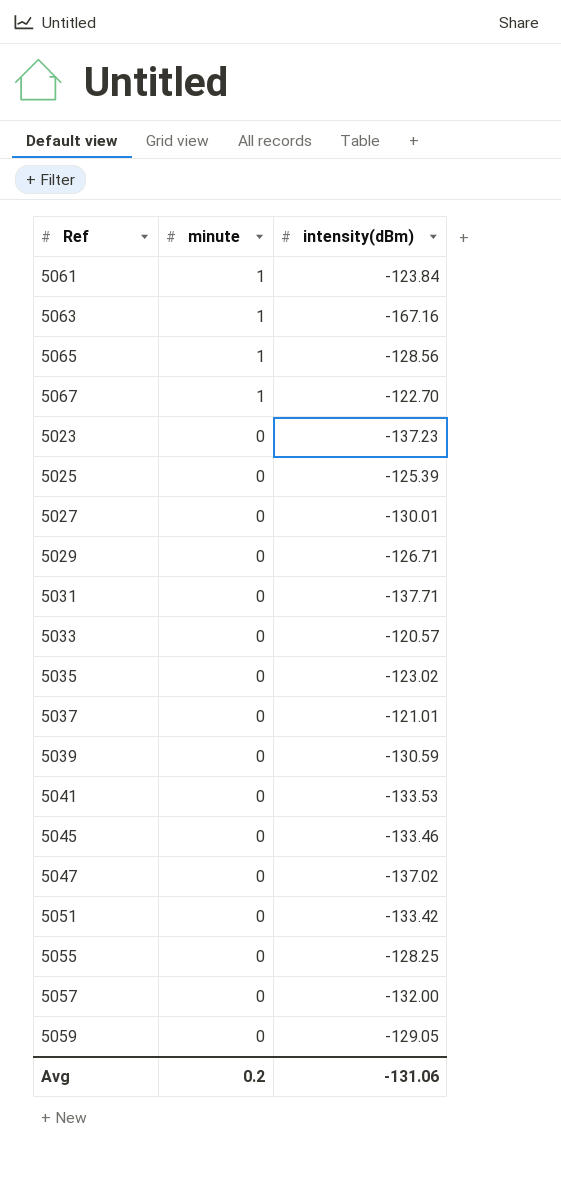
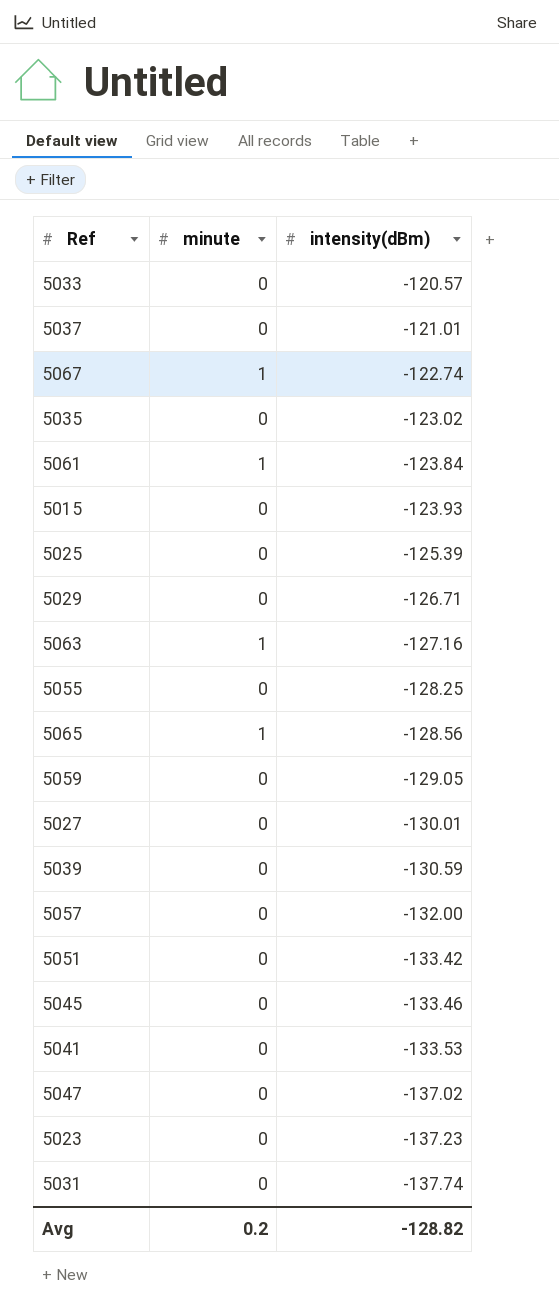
row order: minute descending -> intensity(dBm) descending
5067 | intensity(dBm): -122.70 -> -122.74
row 5015: none -> 0 | -123.93
5063 | intensity(dBm): -167.16 -> -127.16
5031 | intensity(dBm): -137.71 -> -137.74
Avg | intensity(dBm): -131.06 -> -128.82

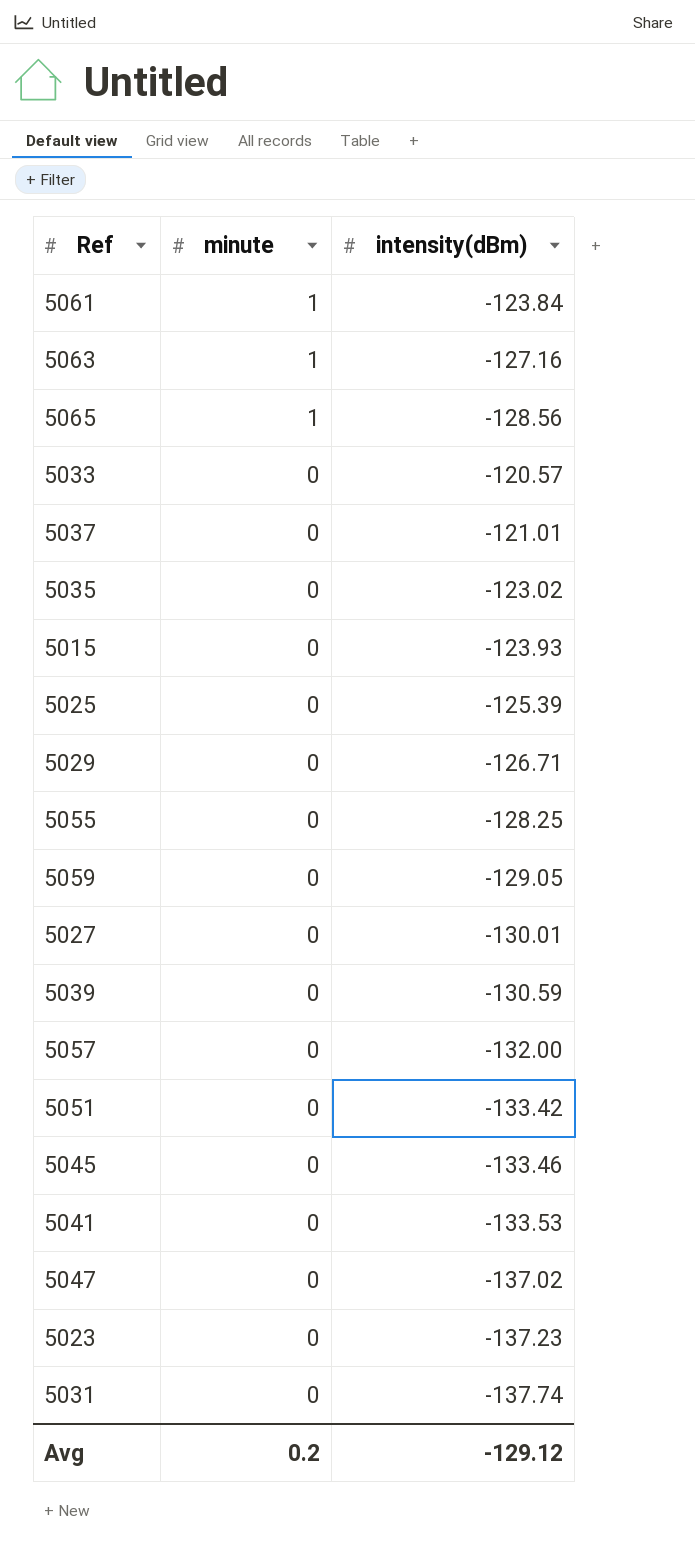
row order: intensity(dBm) descending -> minute descending
row 5067: 1 | -122.74 -> none
Avg | intensity(dBm): -128.82 -> -129.12

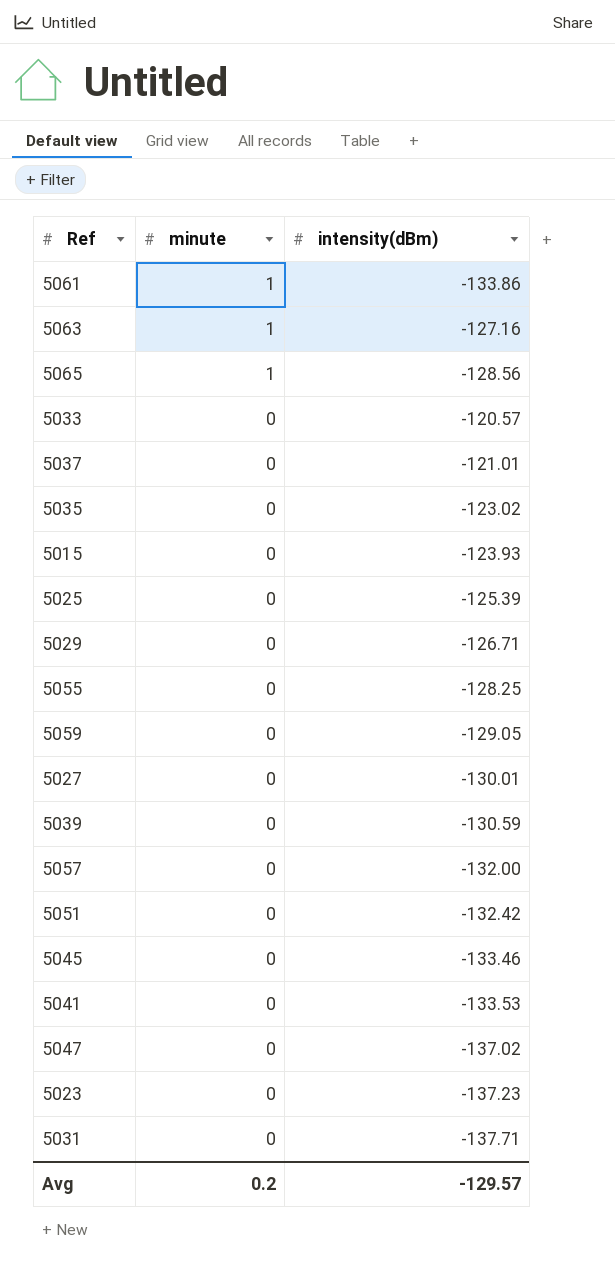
5061 | intensity(dBm): -123.84 -> -133.86
5051 | intensity(dBm): -133.42 -> -132.42
5031 | intensity(dBm): -137.74 -> -137.71
Avg | intensity(dBm): -129.12 -> -129.57

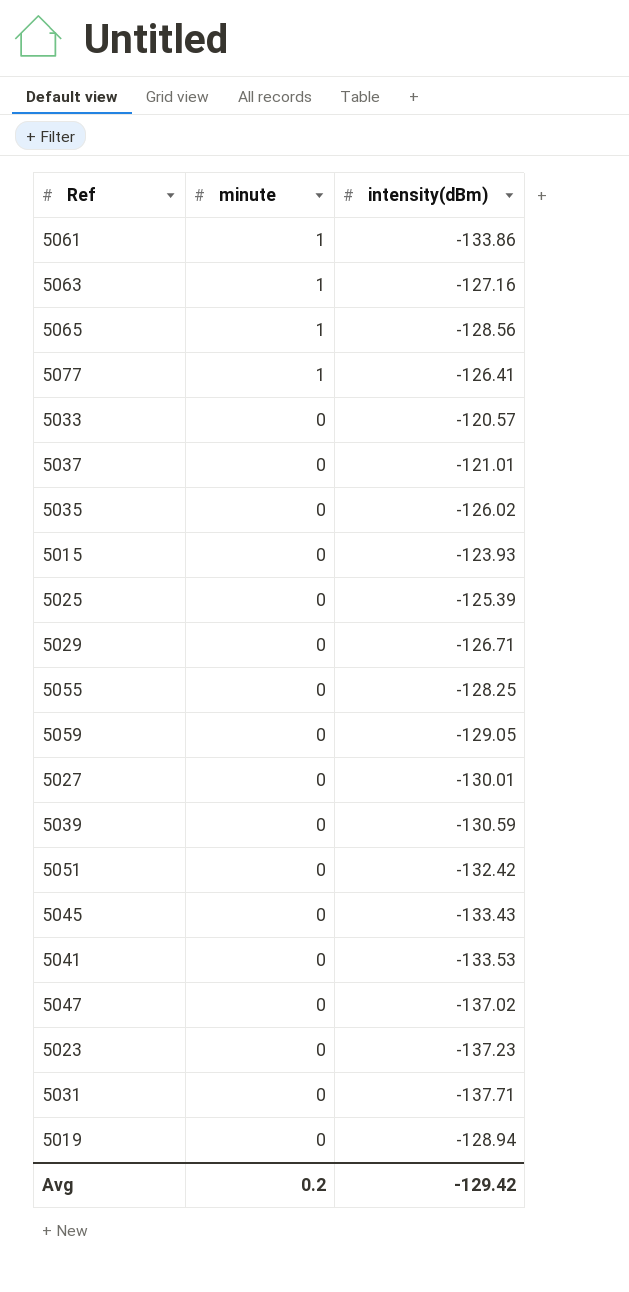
row 5057: 0 | -132.00 -> none
row 5077: none -> 1 | -126.41
5035 | intensity(dBm): -123.02 -> -126.02
5045 | intensity(dBm): -133.46 -> -133.43
row 5019: none -> 0 | -128.94
Avg | intensity(dBm): -129.57 -> -129.42

